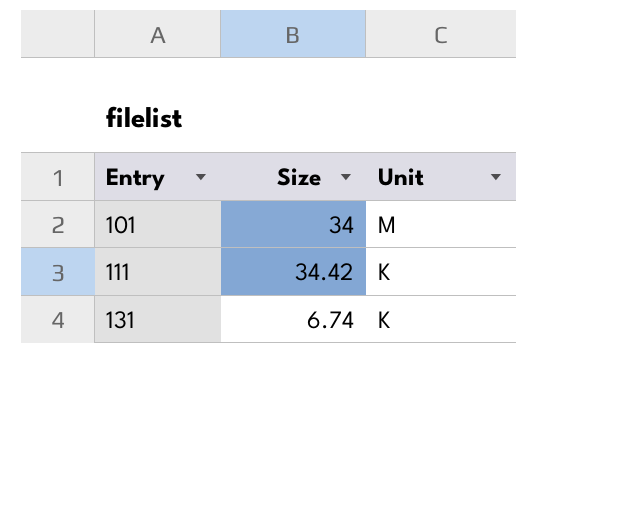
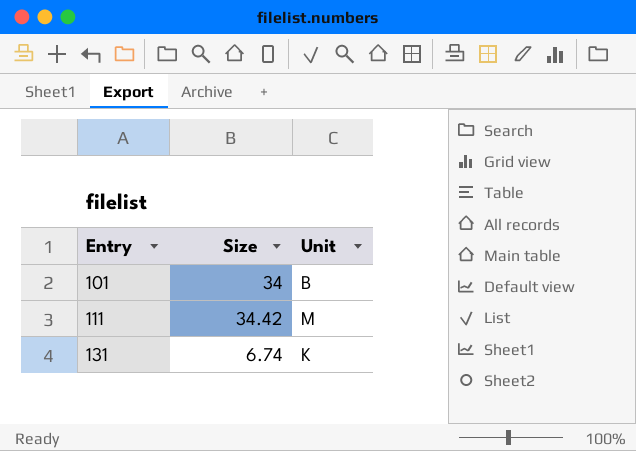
101 | Unit: M -> B
111 | Unit: K -> M

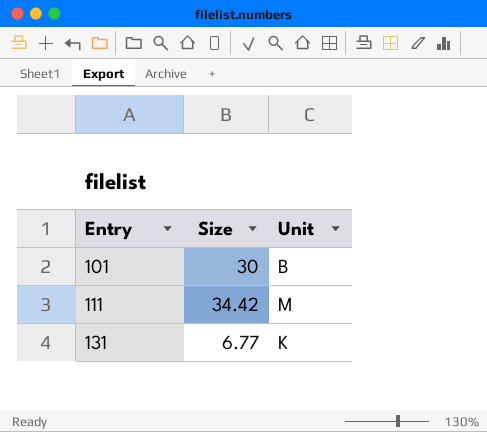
101 | Size: 34 -> 30
131 | Size: 6.74 -> 6.77

